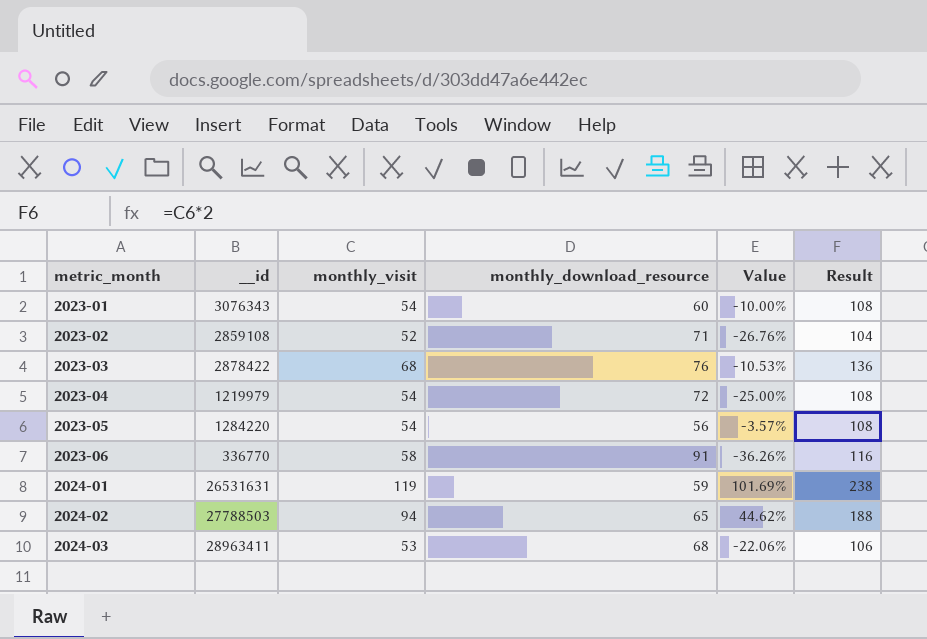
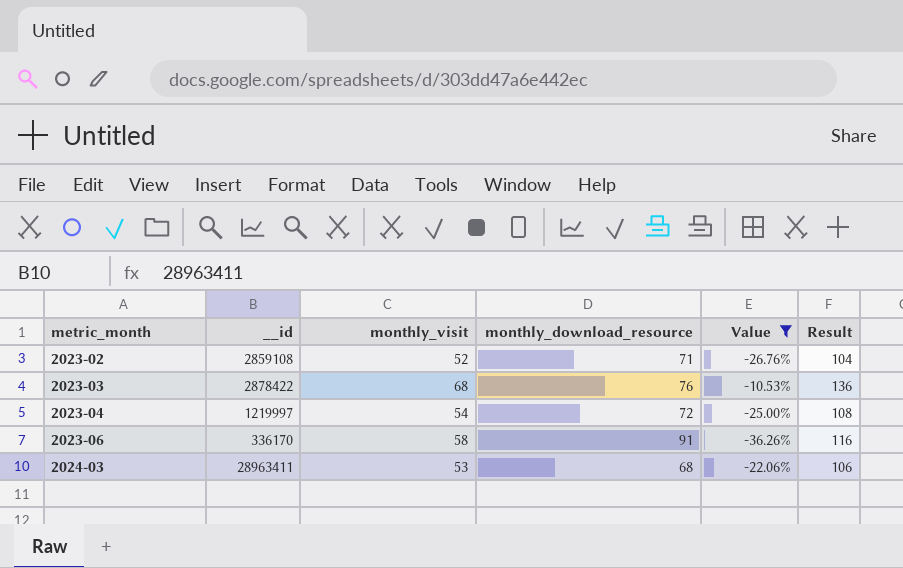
filter: none -> Value <= -10.53%
2023-04 | __id: 1219979 -> 1219997
2023-06 | __id: 336770 -> 336170

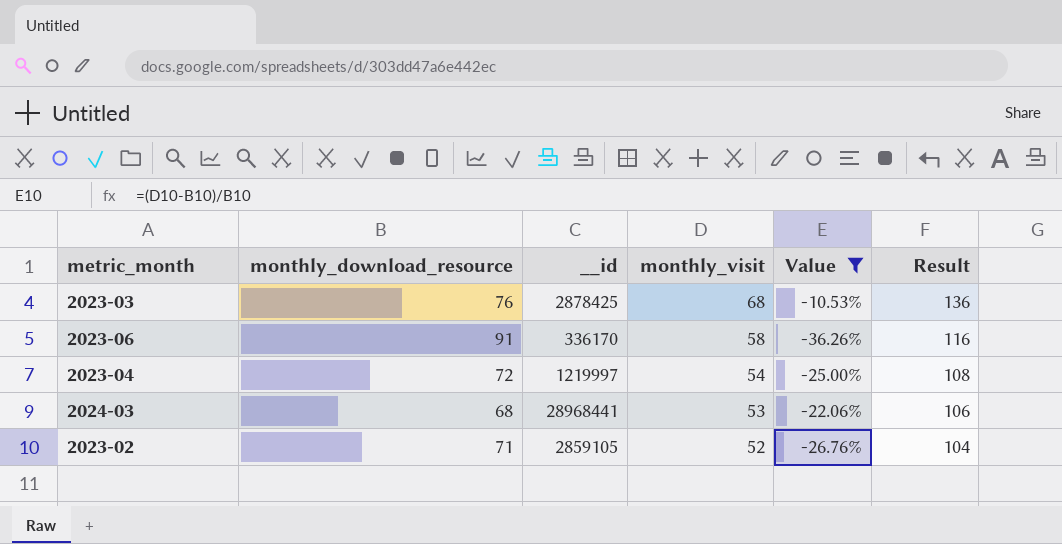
row order: metric_month ascending -> monthly_visit descending
column monthly_download_resource | position: 4 -> 2
2023-03 | __id: 2878422 -> 2878425
2024-03 | __id: 28963411 -> 28968441
2023-02 | __id: 2859108 -> 2859105

